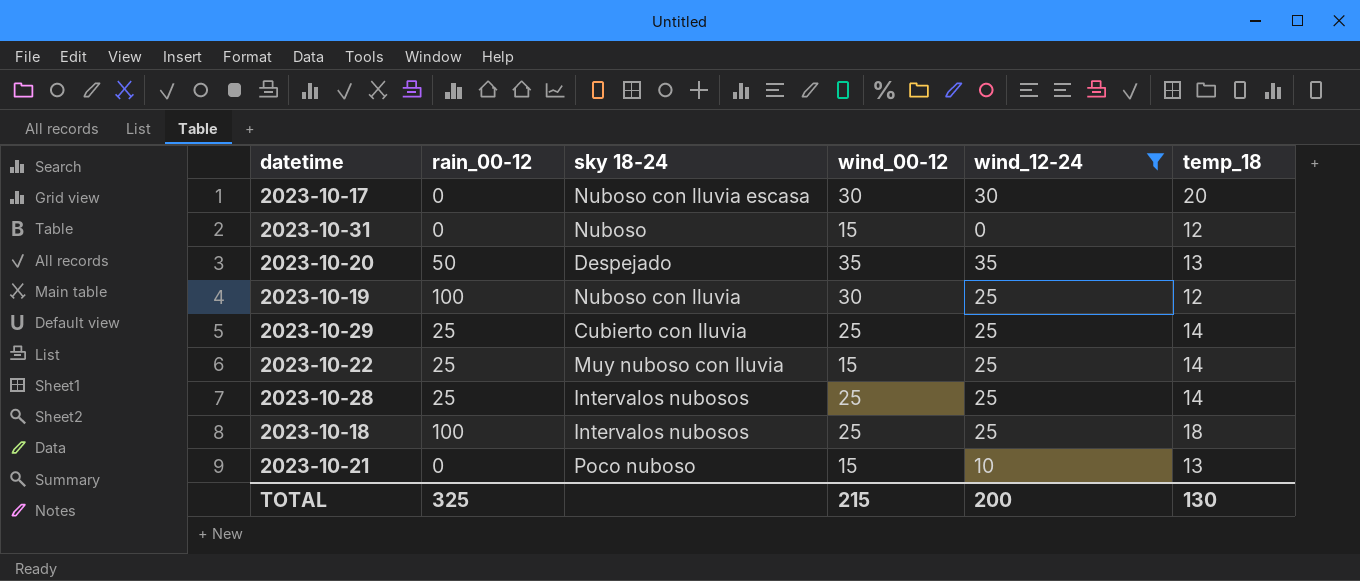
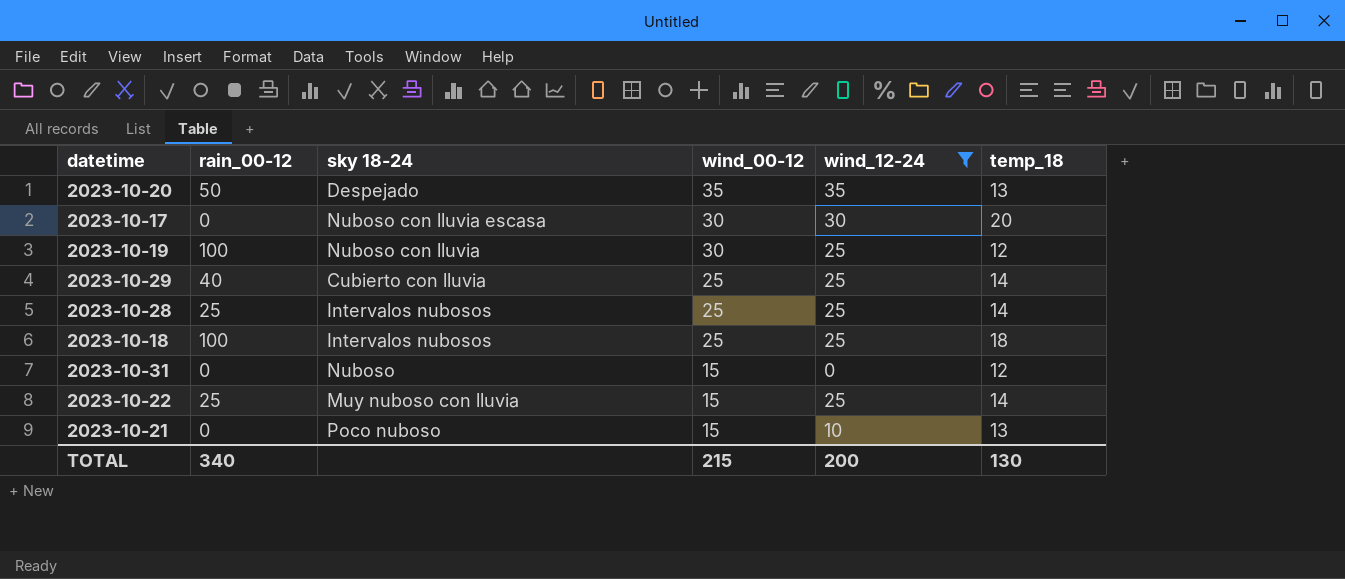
row order: none -> wind_00-12 descending
2023-10-29 | rain_00-12: 25 -> 40
TOTAL | rain_00-12: 325 -> 340

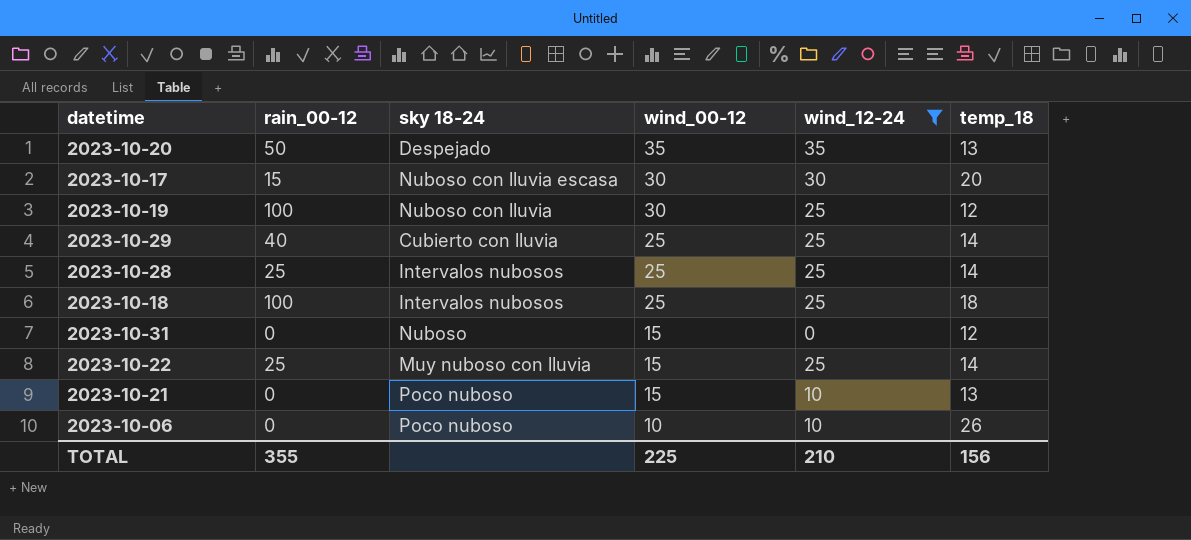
2023-10-17 | rain_00-12: 0 -> 15
row 2023-10-06: none -> 0 | Poco nuboso | 10 | 10 | 26
TOTAL | rain_00-12: 340 -> 355
TOTAL | wind_00-12: 215 -> 225
TOTAL | wind_12-24: 200 -> 210
TOTAL | temp_18: 130 -> 156

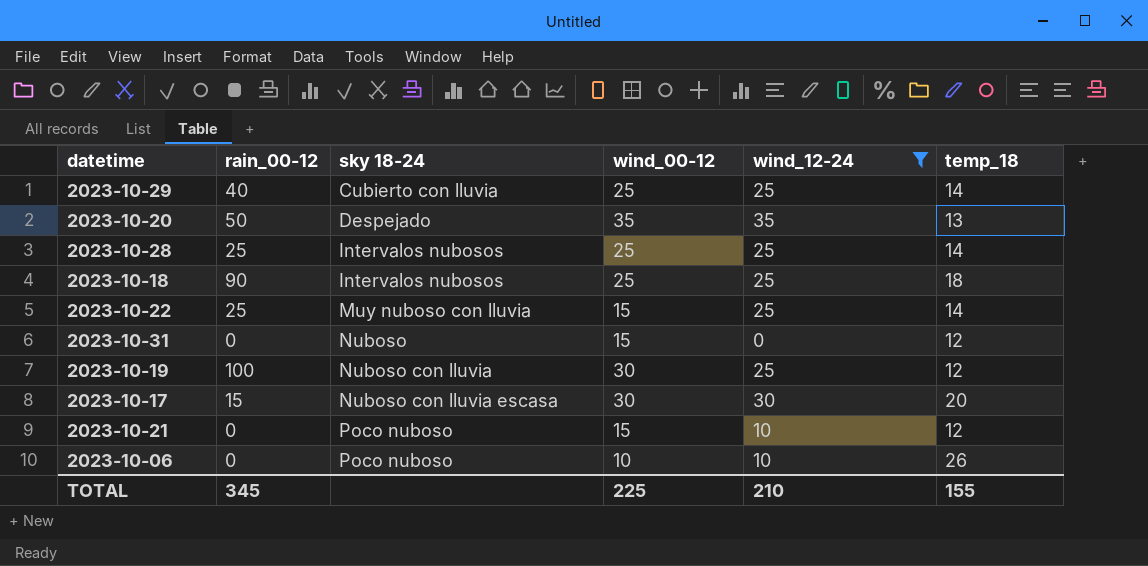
row order: wind_00-12 descending -> sky 18-24 ascending
2023-10-18 | rain_00-12: 100 -> 90
2023-10-21 | temp_18: 13 -> 12
TOTAL | rain_00-12: 355 -> 345
TOTAL | temp_18: 156 -> 155

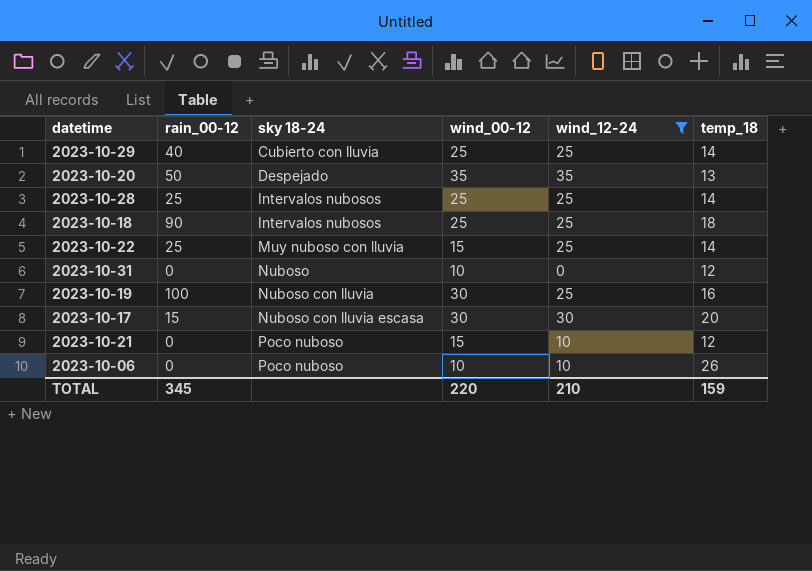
2023-10-31 | wind_00-12: 15 -> 10
2023-10-19 | temp_18: 12 -> 16
TOTAL | wind_00-12: 225 -> 220
TOTAL | temp_18: 155 -> 159

